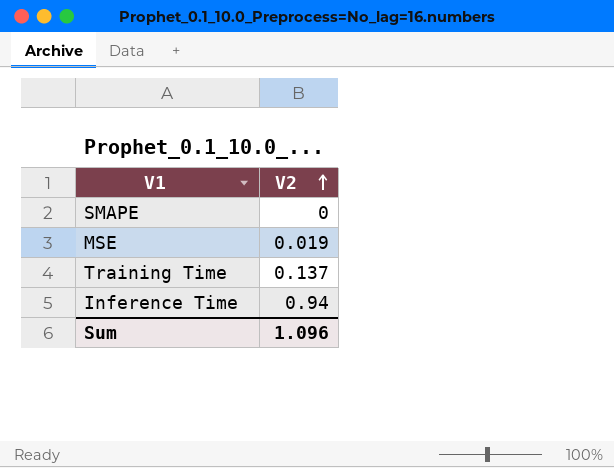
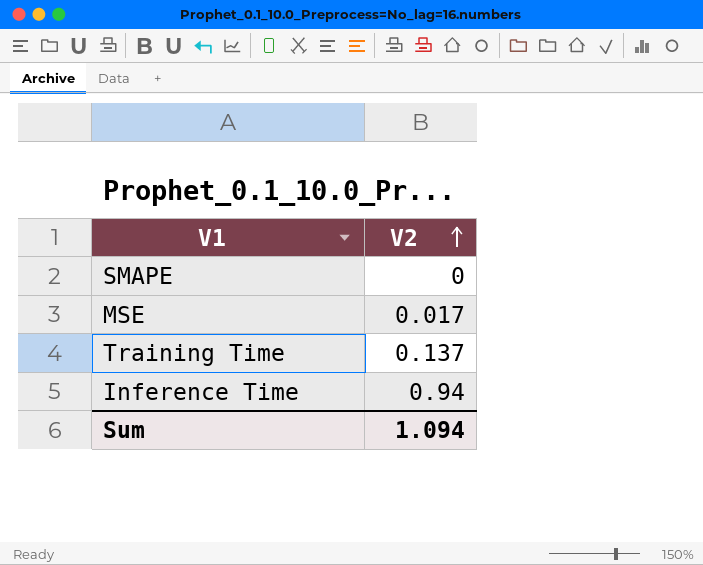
MSE | V2: 0.019 -> 0.017
Sum | V2: 1.096 -> 1.094

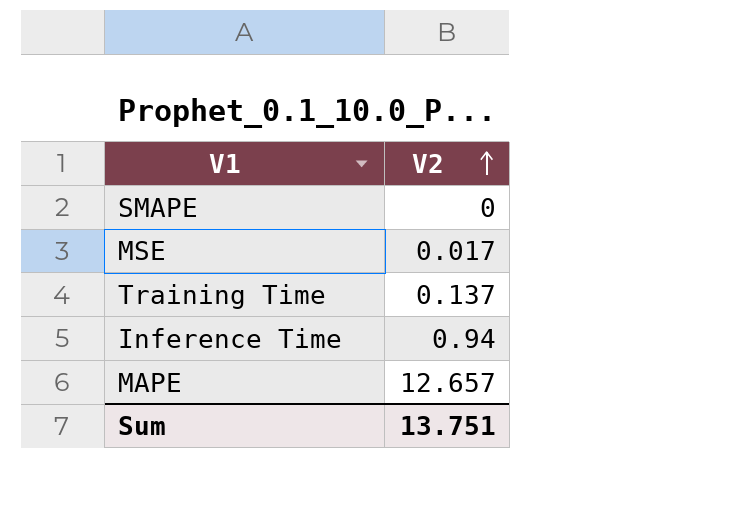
row MAPE: none -> 12.657
Sum | V2: 1.094 -> 13.751

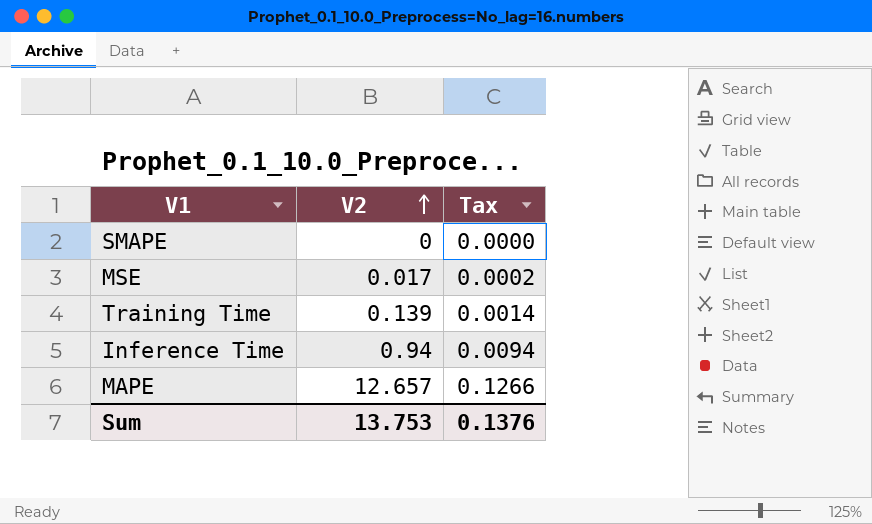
column Tax | formula: none -> [V2] * 0.01
Training Time | V2: 0.137 -> 0.139
Sum | V2: 13.751 -> 13.753

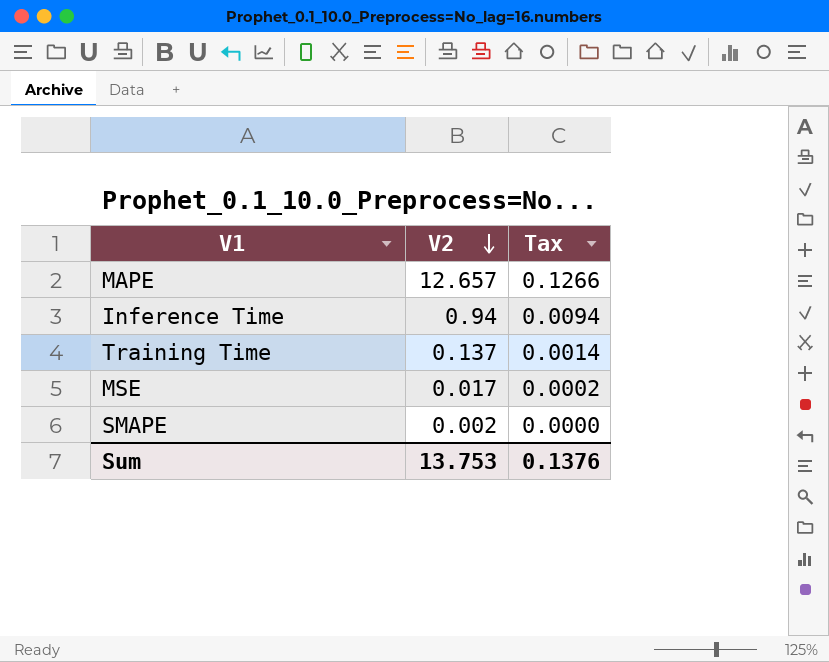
row order: V2 ascending -> V2 descending
Training Time | V2: 0.139 -> 0.137
SMAPE | V2: 0 -> 0.002

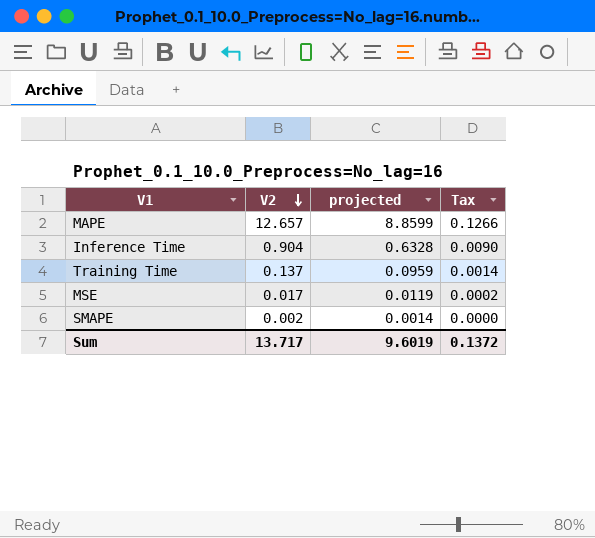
column projected | formula: none -> [V2] * 0.7
Inference Time | V2: 0.94 -> 0.904
Inference Time | Tax: 0.0094 -> 0.0090
Sum | V2: 13.753 -> 13.717
Sum | Tax: 0.1376 -> 0.1372

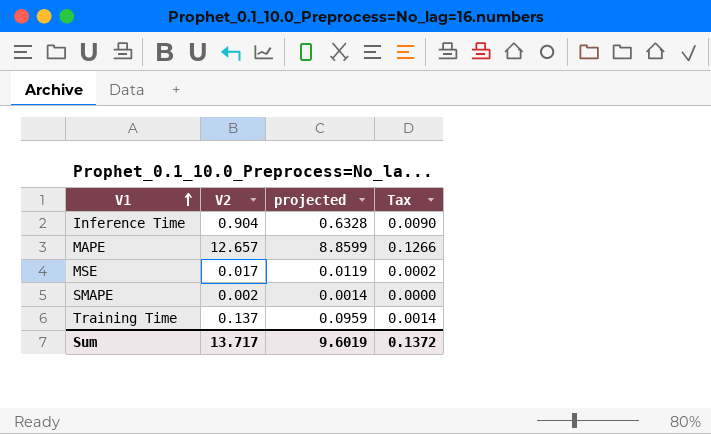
row order: V2 descending -> V1 ascending

